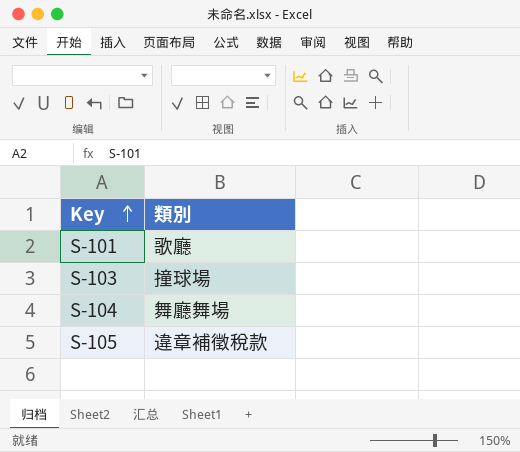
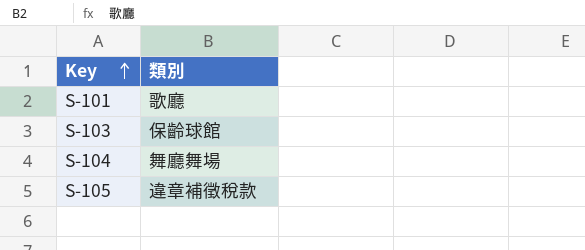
S-103 | 類別: 撞球場 -> 保齡球館

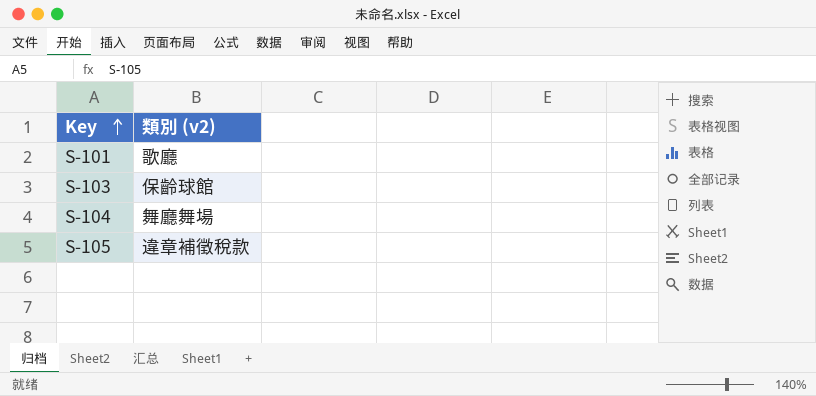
column name: 類別 -> 類別 (v2)

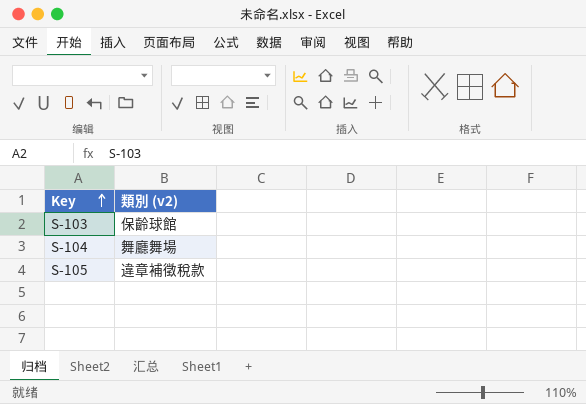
row S-101: 歌廳 -> none

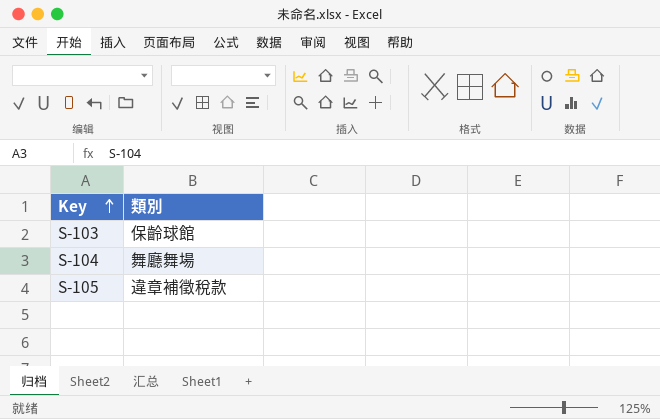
column name: 類別 (v2) -> 類別

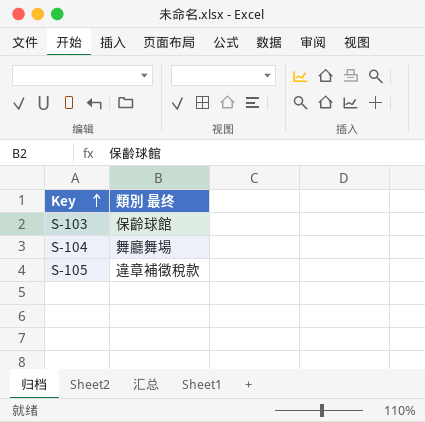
column name: 類別 -> 類別 最终

